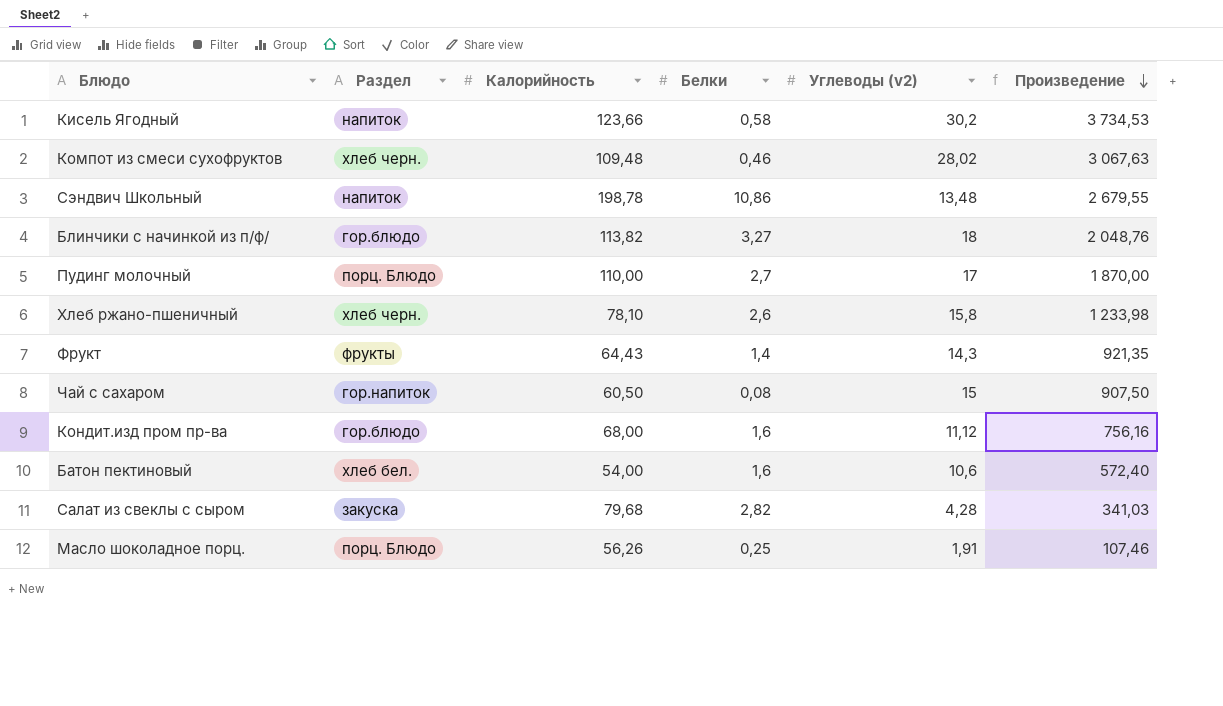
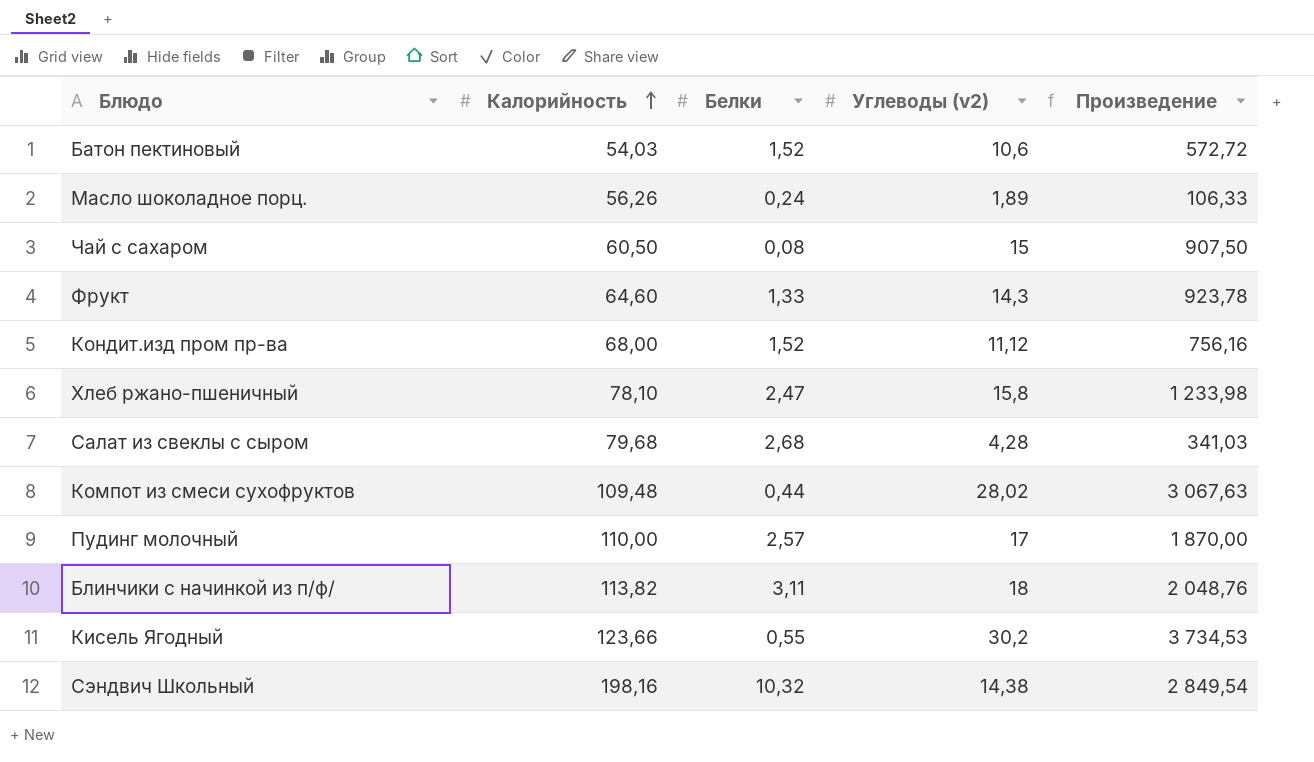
row order: Произведение descending -> Калорийность ascending
column Раздел | position: 2 -> none
Батон пектиновый | Калорийность: 54,00 -> 54,03
Батон пектиновый | Белки: 1,6 -> 1,52
Батон пектиновый | Произведение: 572,40 -> 572,72
Масло шоколадное порц. | Белки: 0,25 -> 0,24
Масло шоколадное порц. | Углеводы (v2): 1,91 -> 1,89
Масло шоколадное порц. | Произведение: 107,46 -> 106,33
Фрукт | Калорийность: 64,43 -> 64,60
Фрукт | Белки: 1,4 -> 1,33
Фрукт | Произведение: 921,35 -> 923,78
Кондит.изд пром пр-ва | Белки: 1,6 -> 1,52
Хлеб ржано-пшеничный | Белки: 2,6 -> 2,47
Салат из свеклы с сыром | Белки: 2,82 -> 2,68
Компот из смеси сухофруктов | Белки: 0,46 -> 0,44
Пудинг молочный | Белки: 2,7 -> 2,57
Блинчики с начинкой из п/ф/ | Белки: 3,27 -> 3,11
Кисель Ягодный | Белки: 0,58 -> 0,55
Сэндвич Школьный | Калорийность: 198,78 -> 198,16
Сэндвич Школьный | Белки: 10,86 -> 10,32
Сэндвич Школьный | Углеводы (v2): 13,48 -> 14,38
Сэндвич Школьный | Произведение: 2 679,55 -> 2 849,54

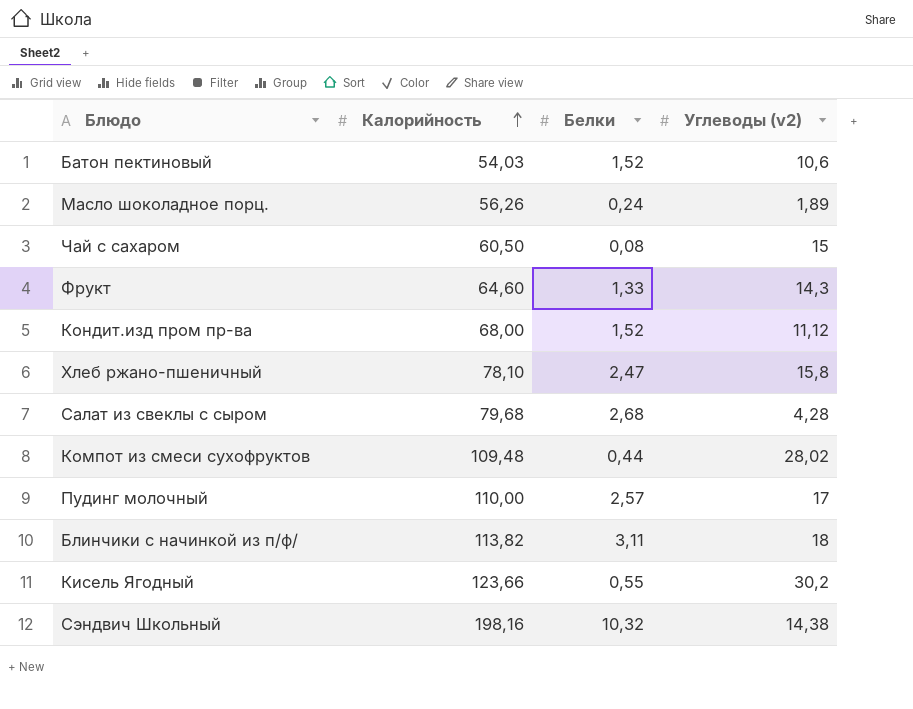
column Произведение | formula: [Калорийность] * [Углеводы (v2)] -> none

